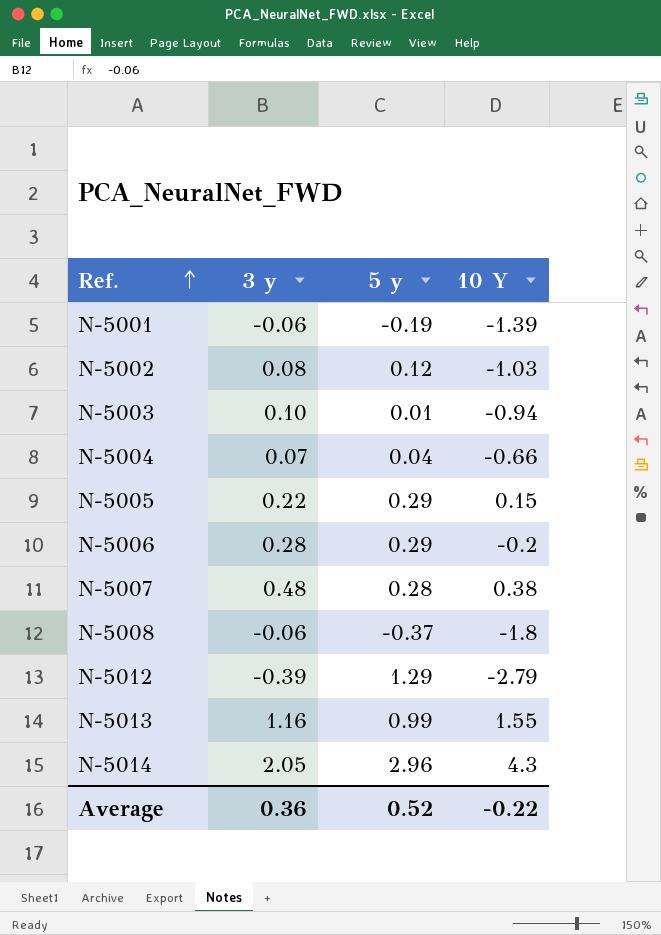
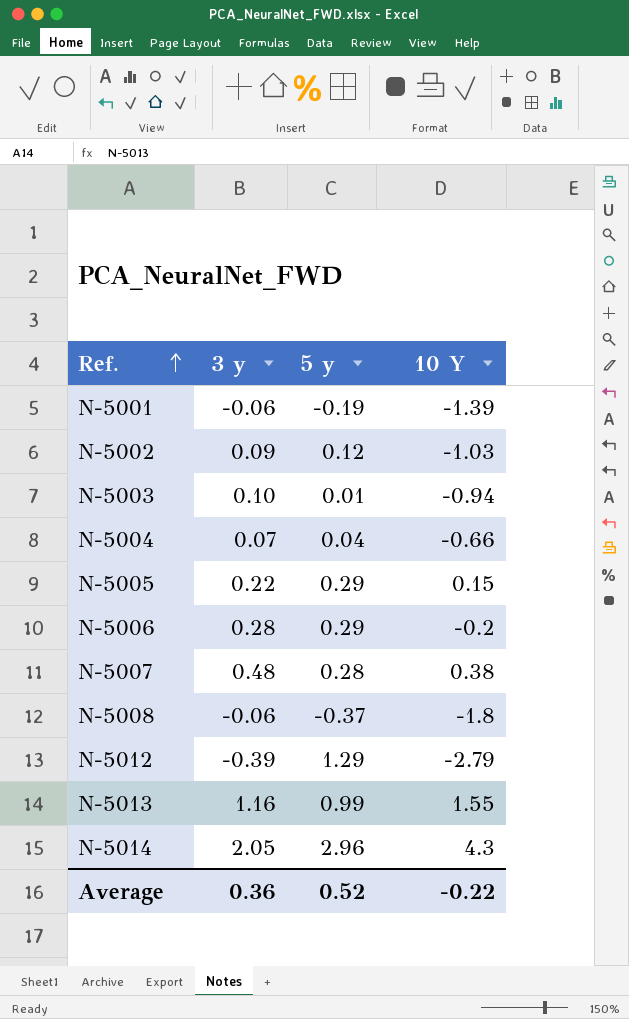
N-5002 | 3 y: 0.08 -> 0.09

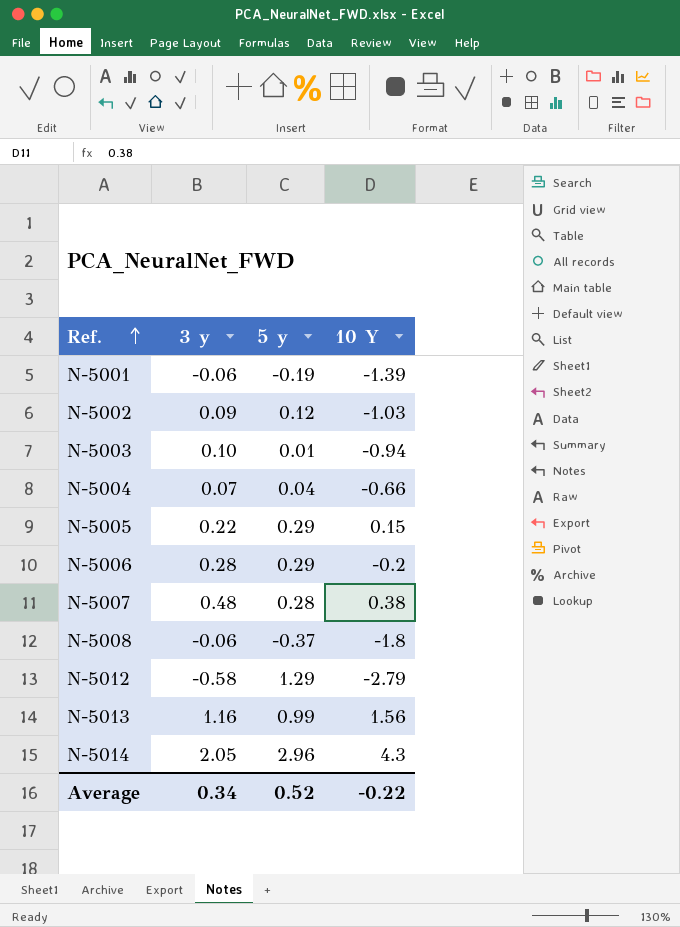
N-5012 | 3 y: -0.39 -> -0.58
N-5013 | 10 Y: 1.55 -> 1.56
Average | 3 y: 0.36 -> 0.34

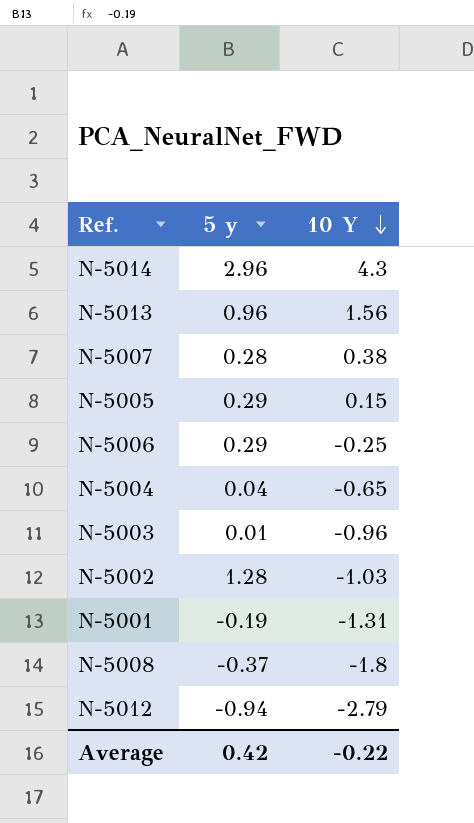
row order: Ref. ascending -> 10 Y descending
column 3 y | position: 2 -> none
N-5013 | 5 y: 0.99 -> 0.96
N-5006 | 10 Y: -0.2 -> -0.25
N-5004 | 10 Y: -0.66 -> -0.65
N-5003 | 10 Y: -0.94 -> -0.96
N-5002 | 5 y: 0.12 -> 1.28
N-5001 | 10 Y: -1.39 -> -1.31
N-5012 | 5 y: 1.29 -> -0.94
Average | 5 y: 0.52 -> 0.42

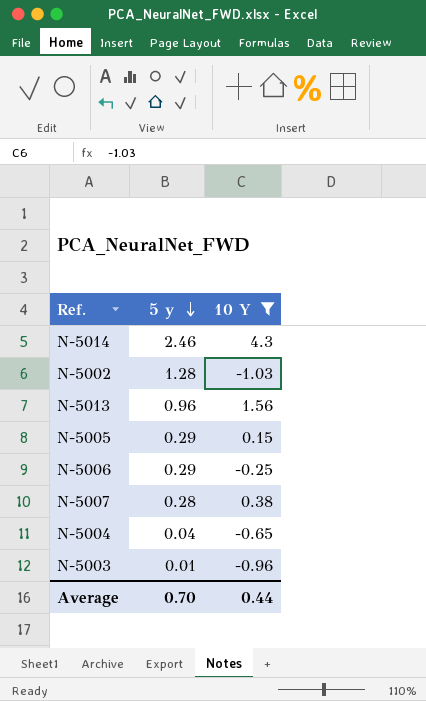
filter: none -> 10 Y >= -1.03
row order: 10 Y descending -> 5 y descending
N-5014 | 5 y: 2.96 -> 2.46
Average | 5 y: 0.42 -> 0.70
Average | 10 Y: -0.22 -> 0.44

